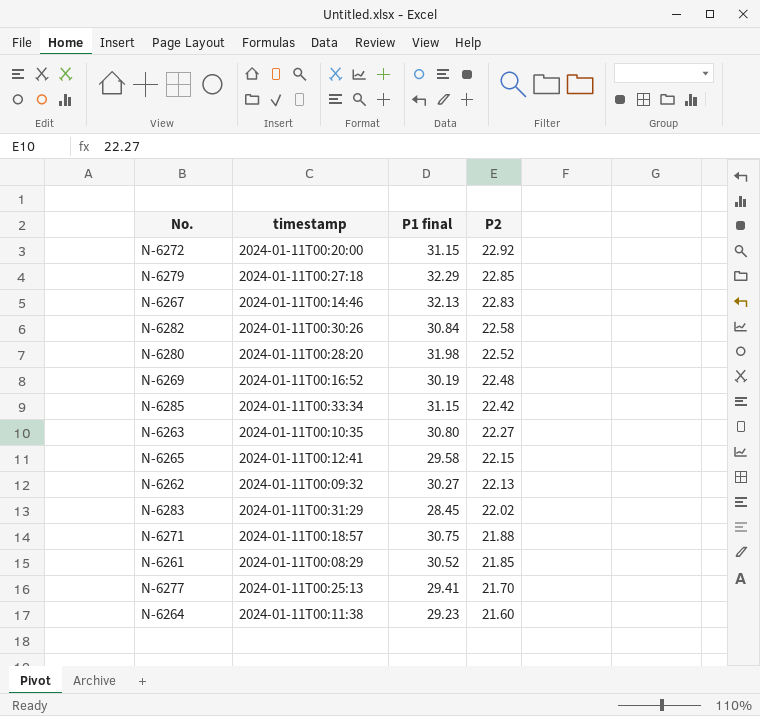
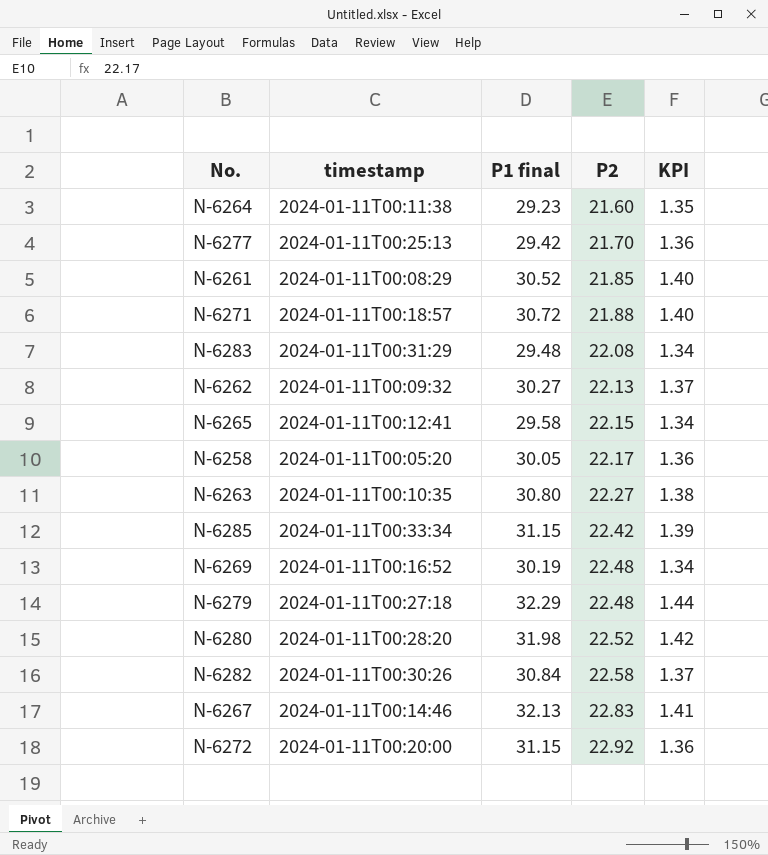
row order: P2 descending -> P2 ascending
column KPI | formula: none -> [P1 final] / [P2]
N-6277 | P1 final: 29.41 -> 29.42
N-6271 | P1 final: 30.75 -> 30.72
N-6283 | P1 final: 28.45 -> 29.48
N-6283 | P2: 22.02 -> 22.08
row N-6258: none -> 2024-01-11T00:05:20 | 30.05 | 22.17 | 1.36
N-6279 | P2: 22.85 -> 22.48

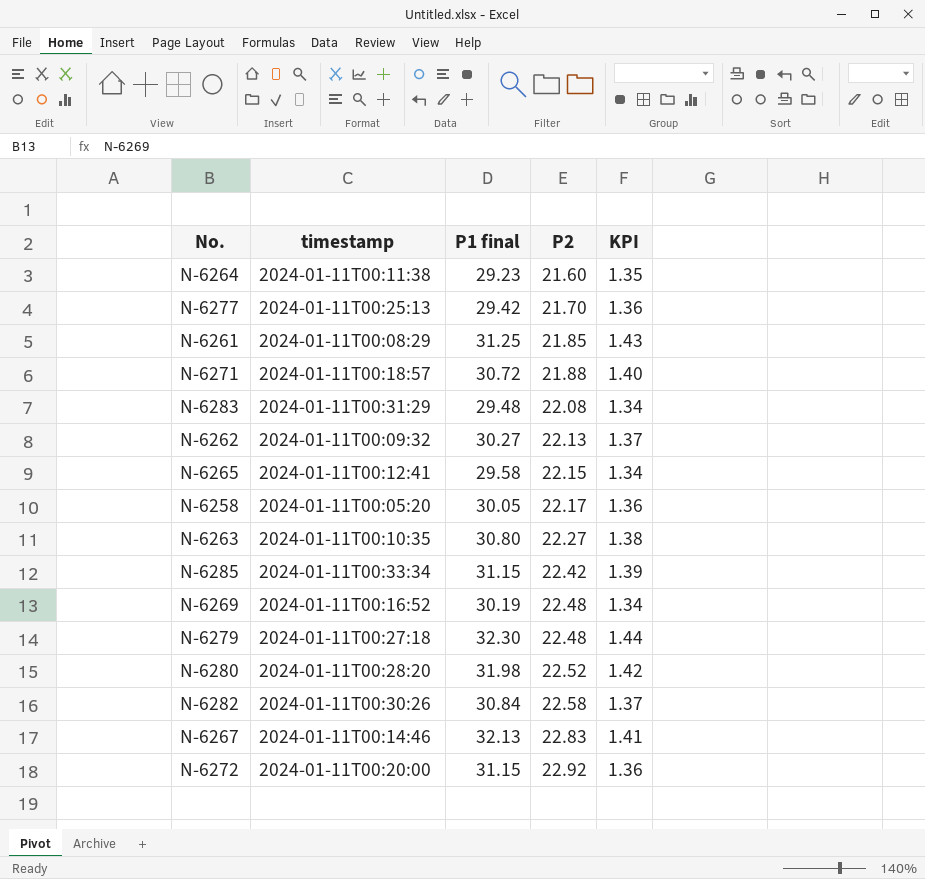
N-6261 | P1 final: 30.52 -> 31.25
N-6261 | KPI: 1.40 -> 1.43
N-6279 | P1 final: 32.29 -> 32.30

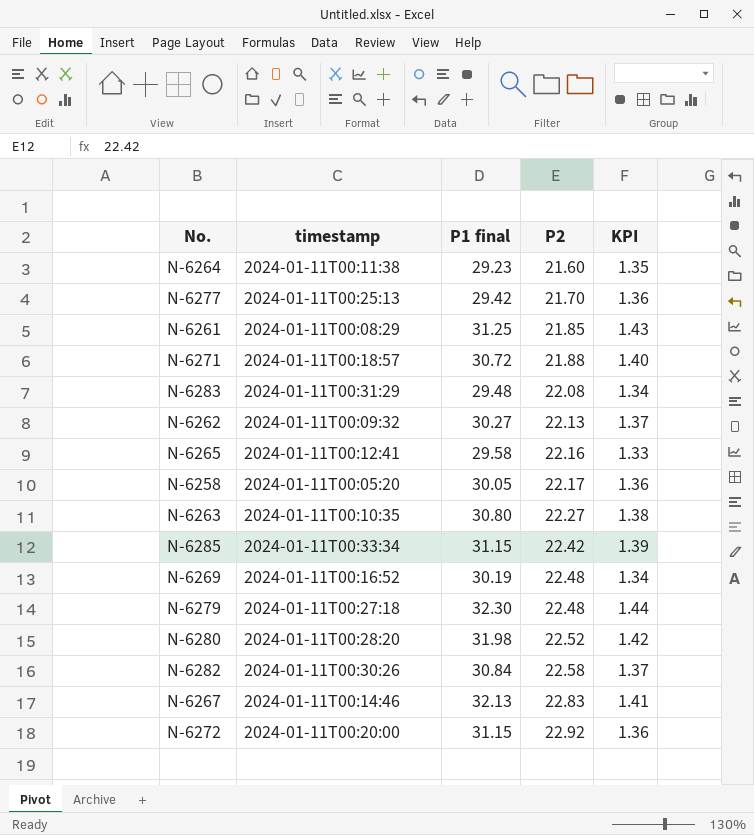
N-6265 | P2: 22.15 -> 22.16
N-6265 | KPI: 1.34 -> 1.33

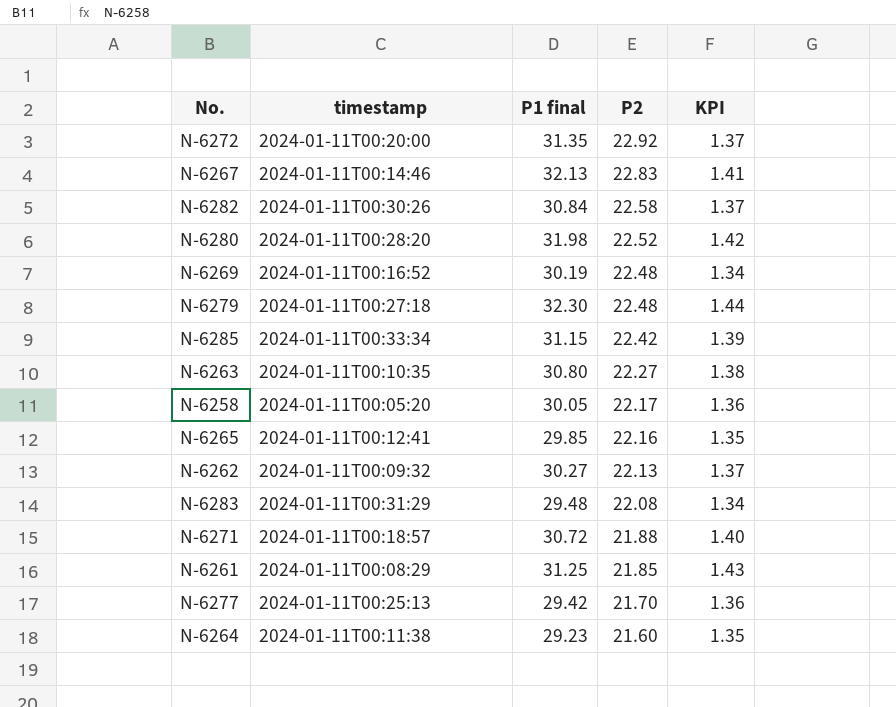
row order: P2 ascending -> P2 descending
N-6272 | P1 final: 31.15 -> 31.35
N-6272 | KPI: 1.36 -> 1.37
N-6265 | P1 final: 29.58 -> 29.85
N-6265 | KPI: 1.33 -> 1.35

